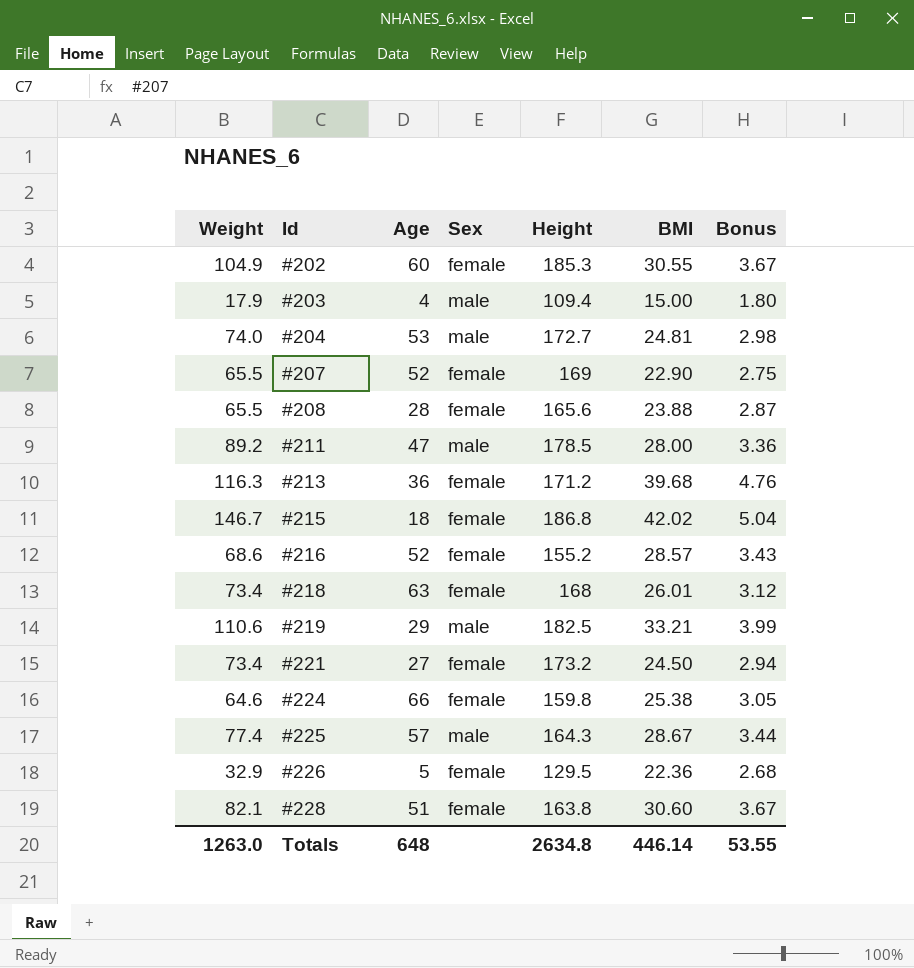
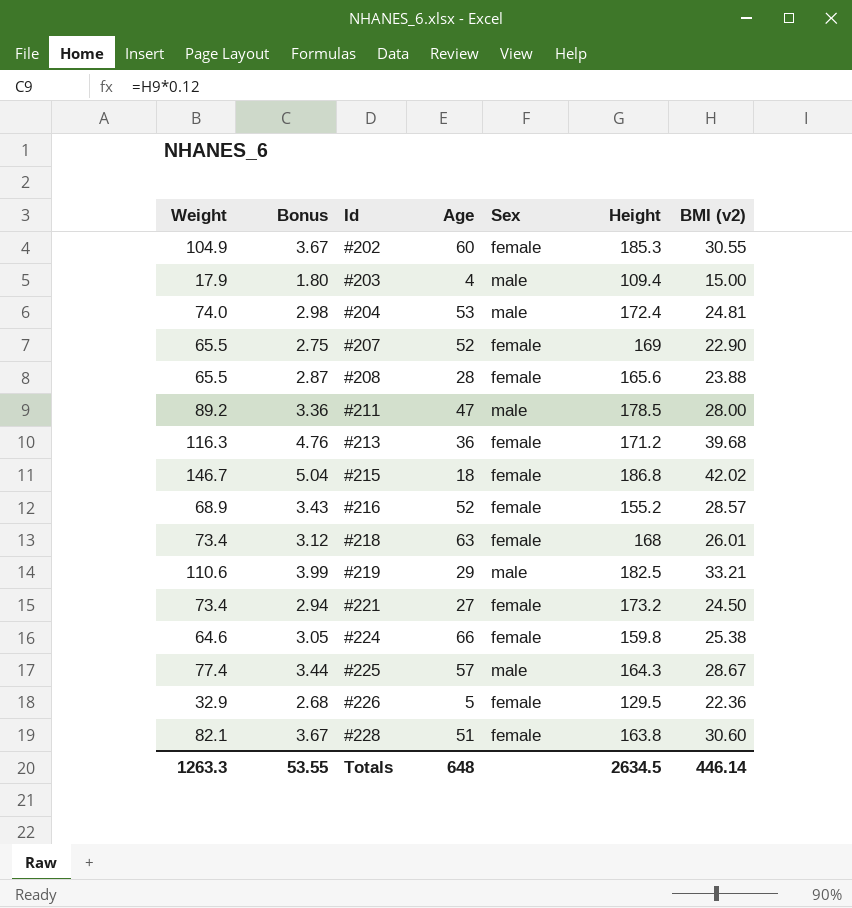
column Bonus | position: 7 -> 2
column name: BMI -> BMI (v2)
#204 | Height: 172.7 -> 172.4
#216 | Weight: 68.6 -> 68.9
Totals | Weight: 1263.0 -> 1263.3
Totals | Height: 2634.8 -> 2634.5

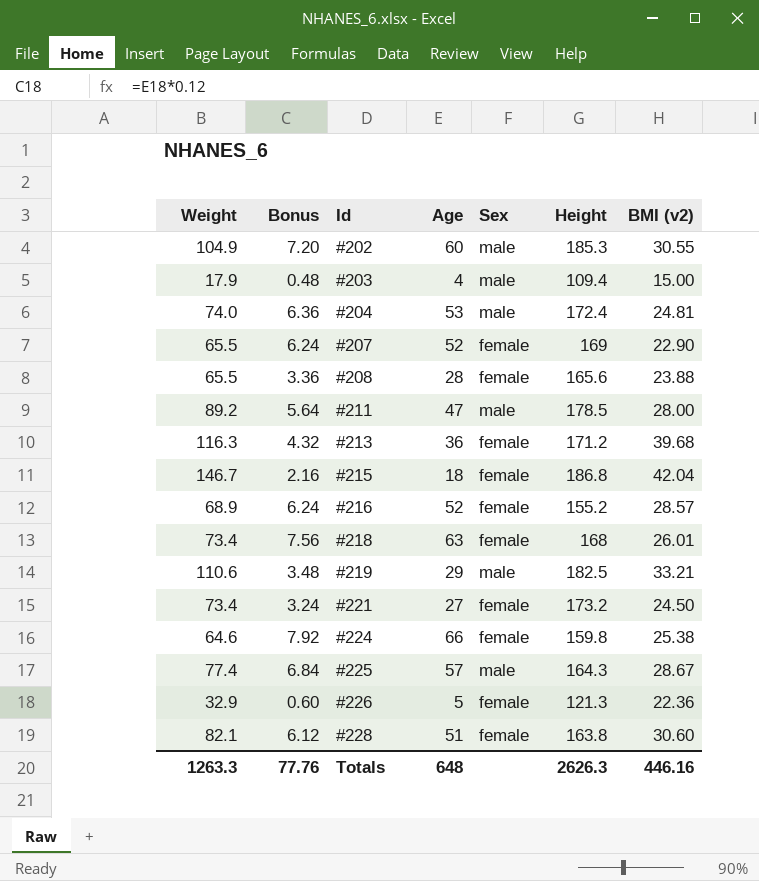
column Bonus | formula: [BMI (v2)] * 0.12 -> [Age] * 0.12
#202 | Sex: female -> male
#215 | BMI (v2): 42.02 -> 42.04
#226 | Height: 129.5 -> 121.3
Totals | Bonus: 53.55 -> 77.76
Totals | Height: 2634.5 -> 2626.3
Totals | BMI (v2): 446.14 -> 446.16

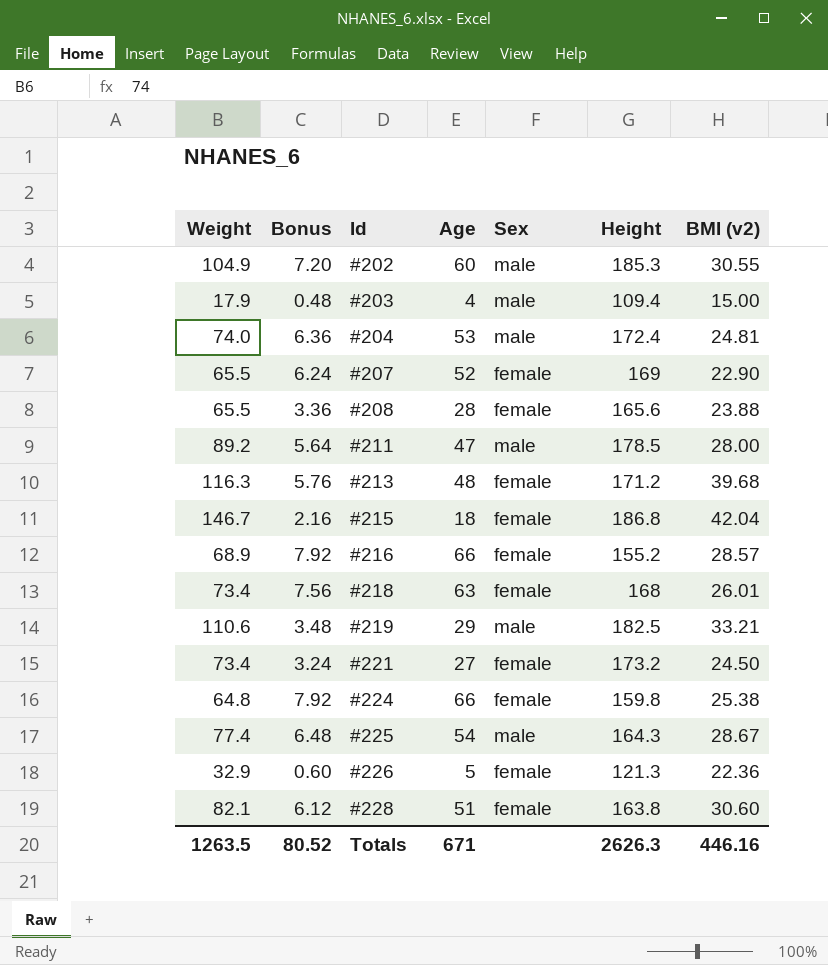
#213 | Bonus: 4.32 -> 5.76
#213 | Age: 36 -> 48
#216 | Bonus: 6.24 -> 7.92
#216 | Age: 52 -> 66
#224 | Weight: 64.6 -> 64.8
#225 | Bonus: 6.84 -> 6.48
#225 | Age: 57 -> 54
Totals | Weight: 1263.3 -> 1263.5
Totals | Bonus: 77.76 -> 80.52
Totals | Age: 648 -> 671

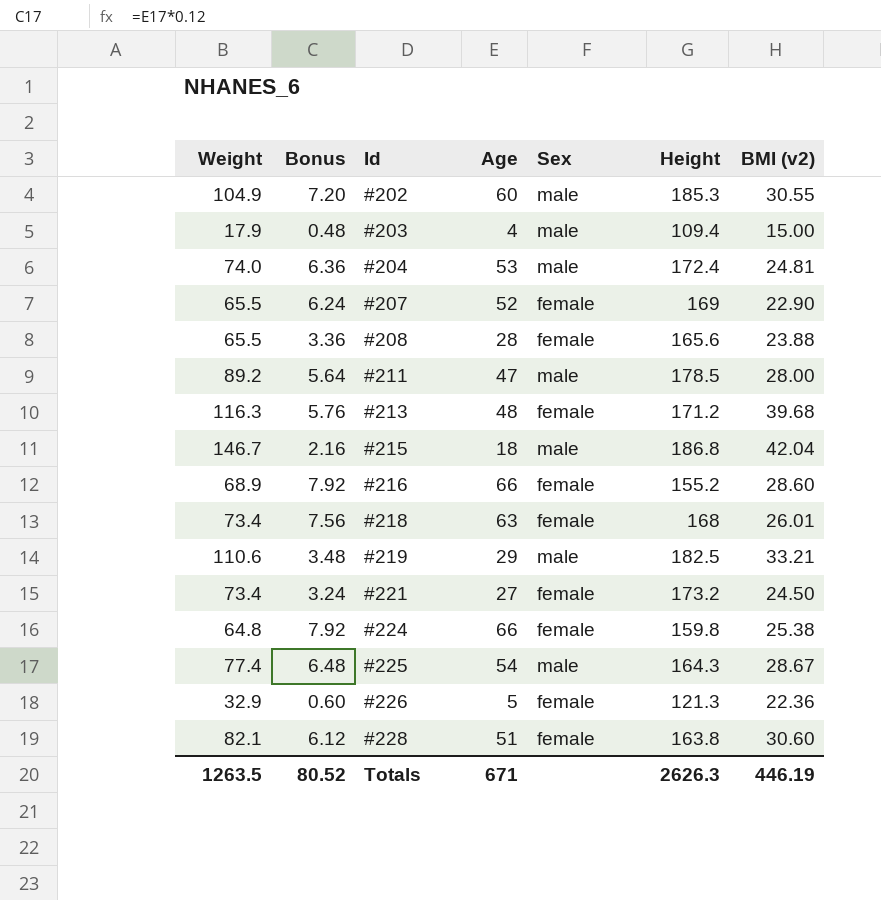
#215 | Sex: female -> male
#216 | BMI (v2): 28.57 -> 28.60
Totals | BMI (v2): 446.16 -> 446.19

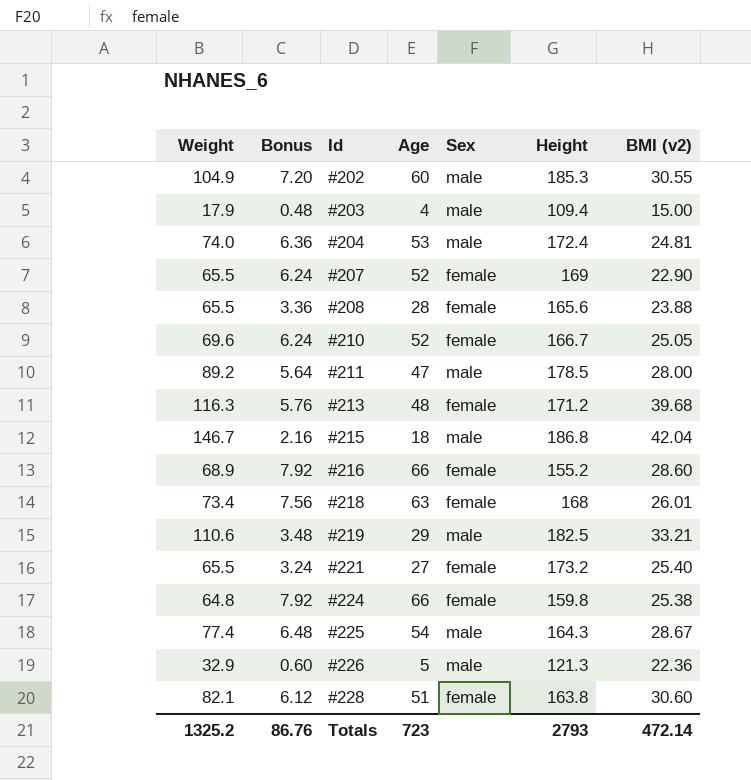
row #210: none -> 69.6 | 6.24 | 52 | female | 166.7 | 25.05
#221 | Weight: 73.4 -> 65.5
#221 | BMI (v2): 24.50 -> 25.40
#226 | Sex: female -> male
Totals | Weight: 1263.5 -> 1325.2
Totals | Bonus: 80.52 -> 86.76
Totals | Age: 671 -> 723
Totals | Height: 2626.3 -> 2793
Totals | BMI (v2): 446.19 -> 472.14

